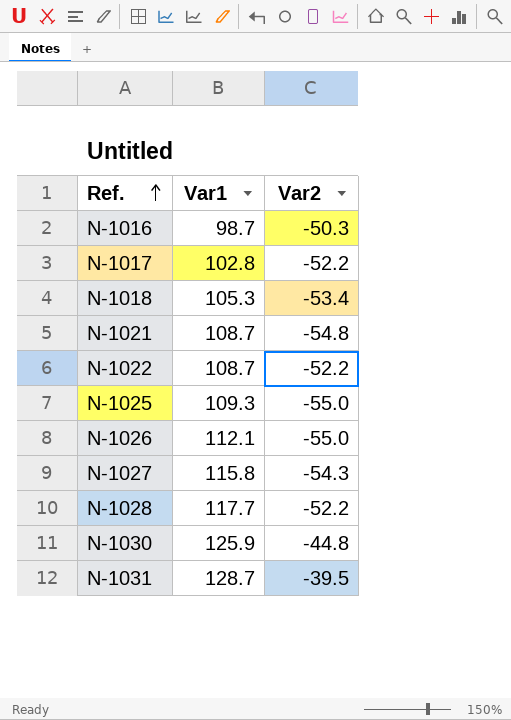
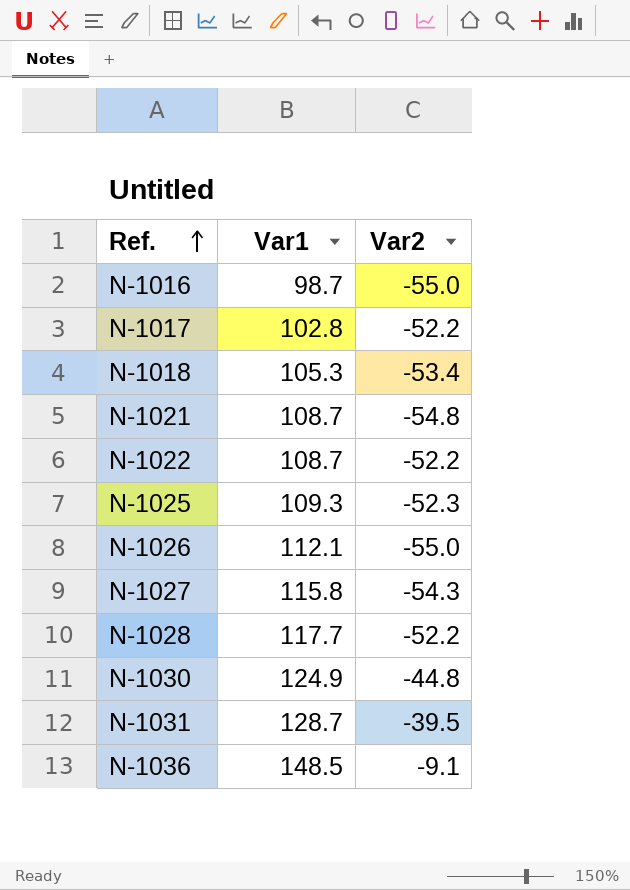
N-1016 | Var2: -50.3 -> -55.0
N-1025 | Var2: -55.0 -> -52.3
N-1030 | Var1: 125.9 -> 124.9
row N-1036: none -> 148.5 | -9.1

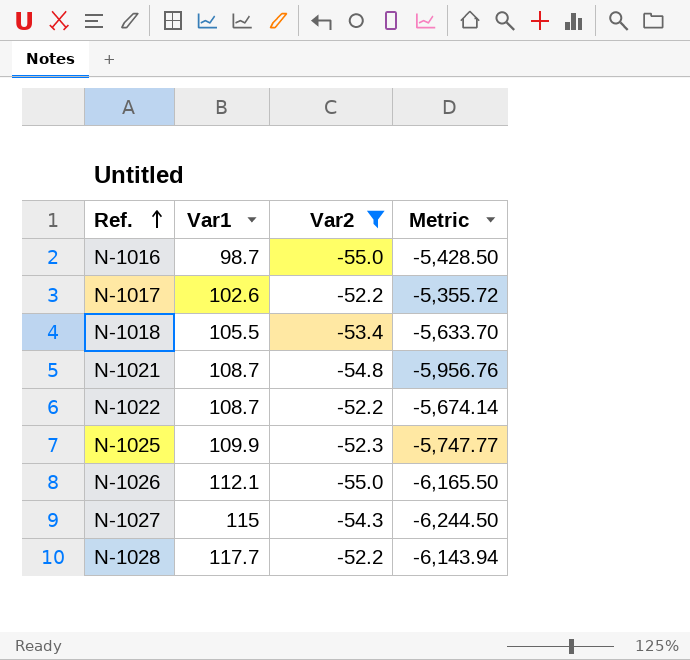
filter: none -> Var2 <= -52.2
column Metric | formula: none -> [Var1] * [Var2]
N-1017 | Var1: 102.8 -> 102.6
N-1018 | Var1: 105.3 -> 105.5
N-1025 | Var1: 109.3 -> 109.9
N-1027 | Var1: 115.8 -> 115

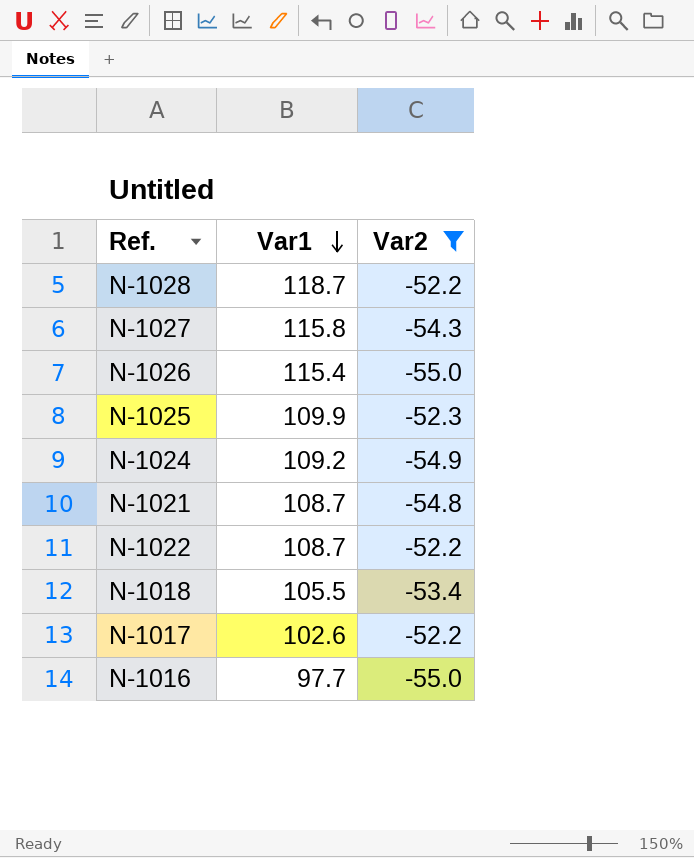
row order: Ref. ascending -> Var1 descending
column Metric | formula: [Var1] * [Var2] -> none
N-1028 | Var1: 117.7 -> 118.7
N-1027 | Var1: 115 -> 115.8
N-1026 | Var1: 112.1 -> 115.4
row N-1024: none -> 109.2 | -54.9
N-1016 | Var1: 98.7 -> 97.7

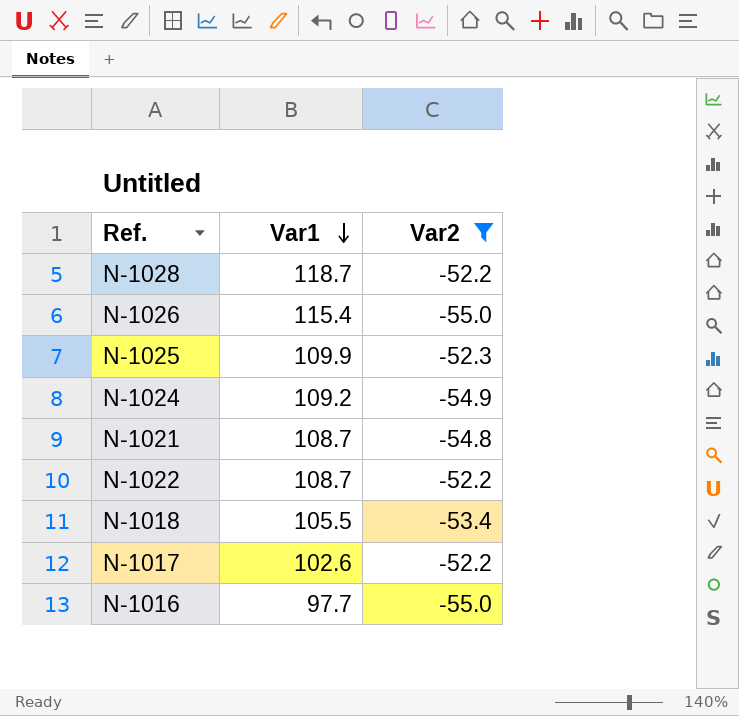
row N-1027: 115.8 | -54.3 -> none

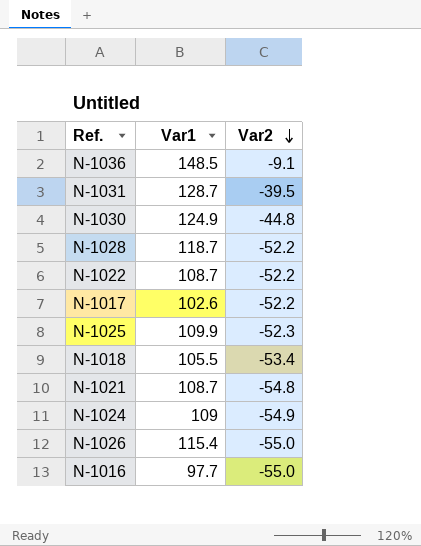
filter: Var2 <= -52.2 -> none
row order: Var1 descending -> Var2 descending
N-1024 | Var1: 109.2 -> 109

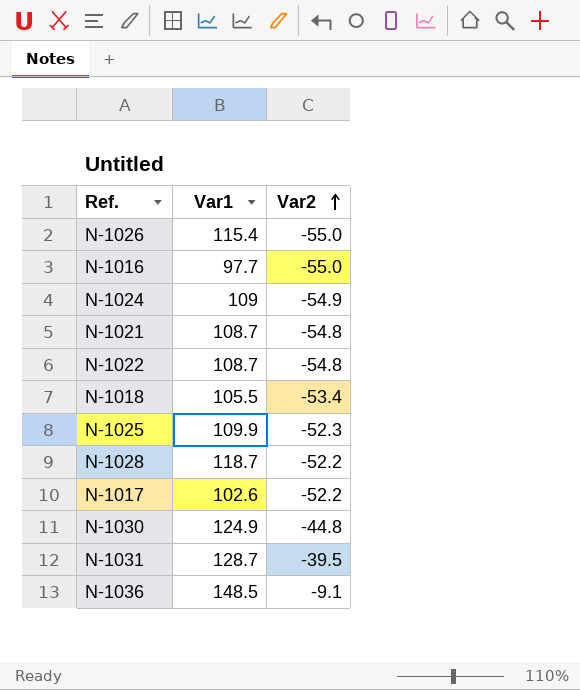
row order: Var2 descending -> Var2 ascending
N-1022 | Var2: -52.2 -> -54.8

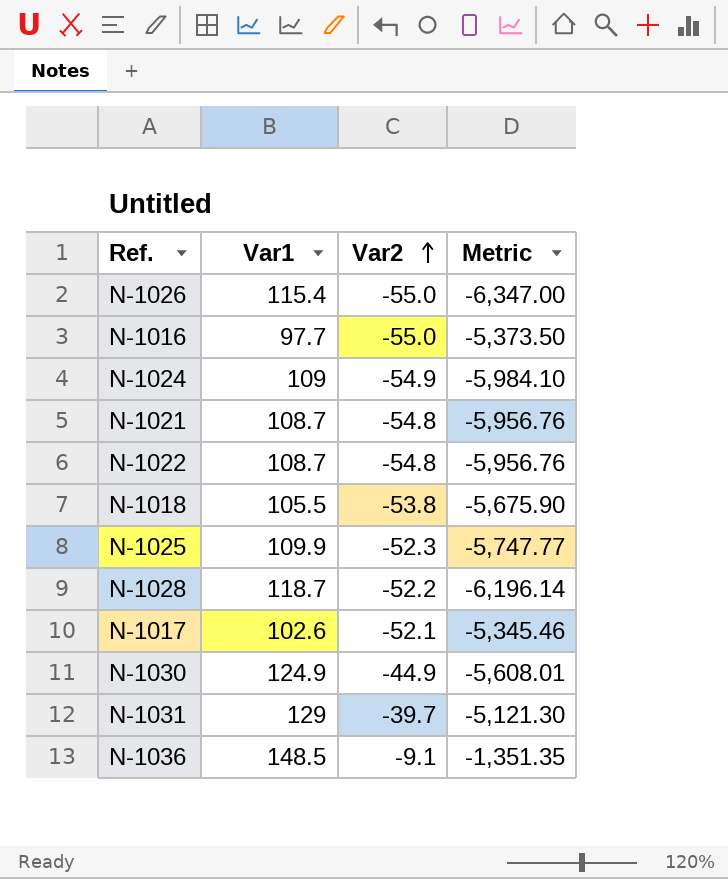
column Metric | formula: none -> [Var1] * [Var2]
N-1018 | Var2: -53.4 -> -53.8
N-1017 | Var2: -52.2 -> -52.1
N-1030 | Var2: -44.8 -> -44.9
N-1031 | Var1: 128.7 -> 129
N-1031 | Var2: -39.5 -> -39.7

